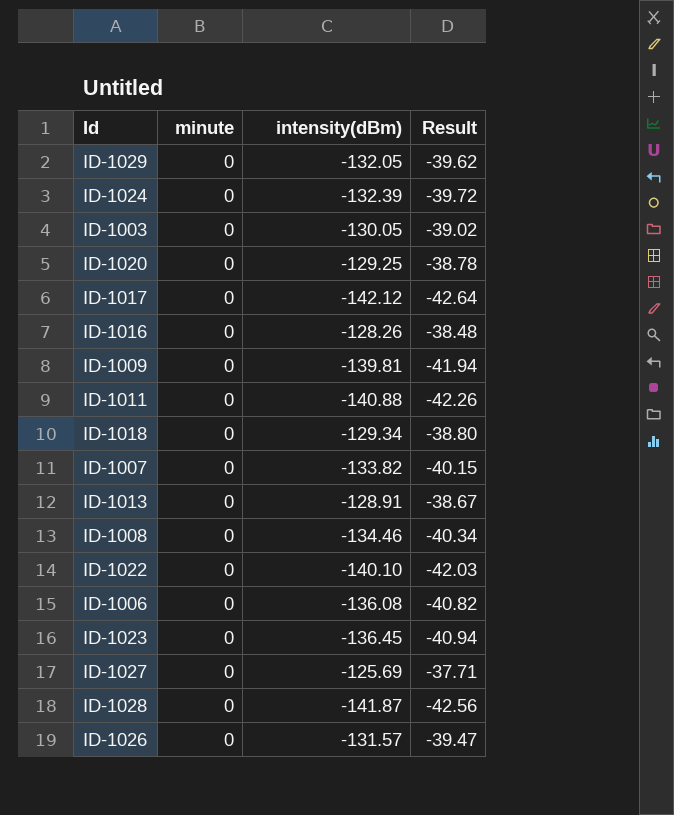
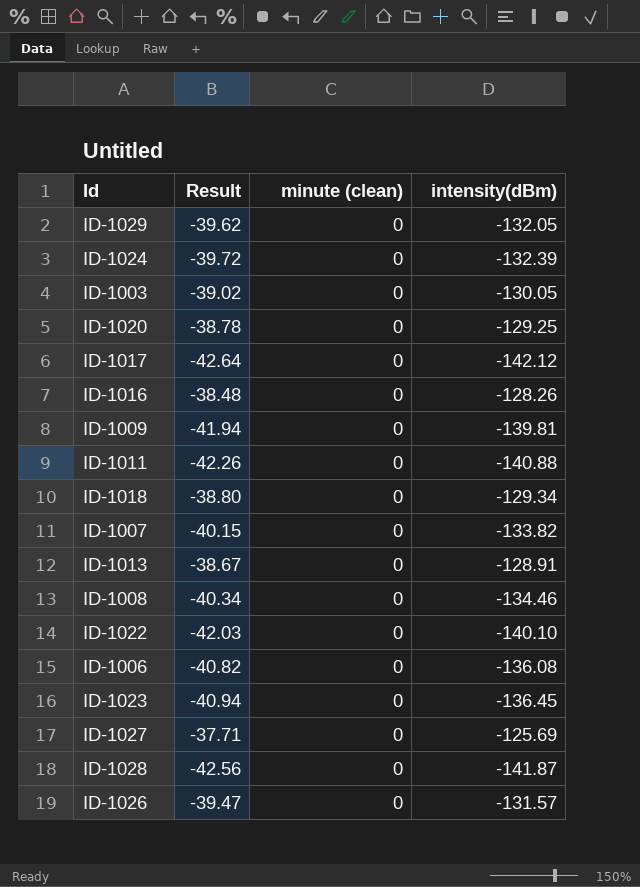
column Result | position: 4 -> 2
column name: minute -> minute (clean)

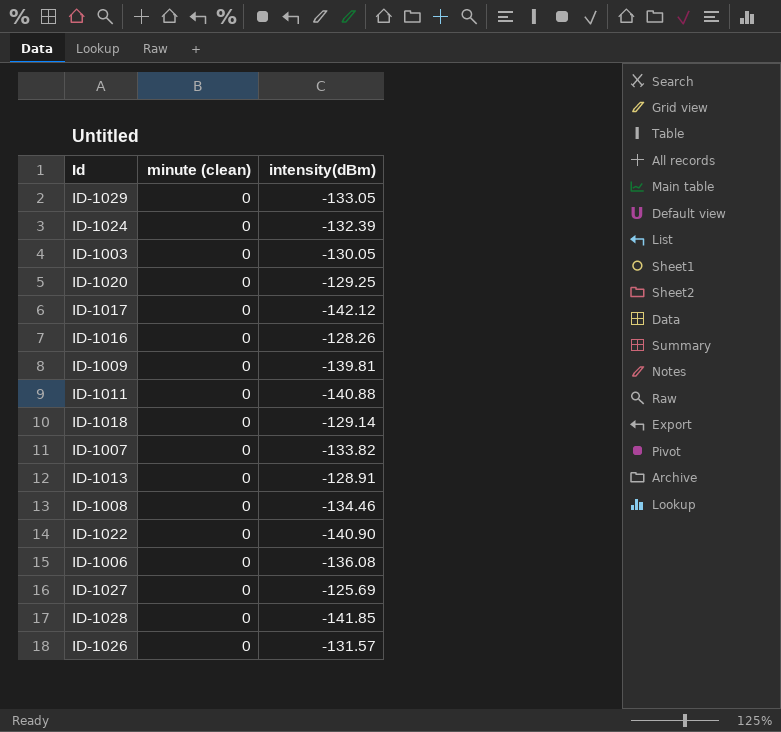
column Result | formula: [intensity(dBm)] * 0.3 -> none
row ID-1023: -40.94 | 0 | -136.45 -> none
ID-1029 | intensity(dBm): -132.05 -> -133.05
ID-1018 | intensity(dBm): -129.34 -> -129.14
ID-1022 | intensity(dBm): -140.10 -> -140.90
ID-1028 | intensity(dBm): -141.87 -> -141.85

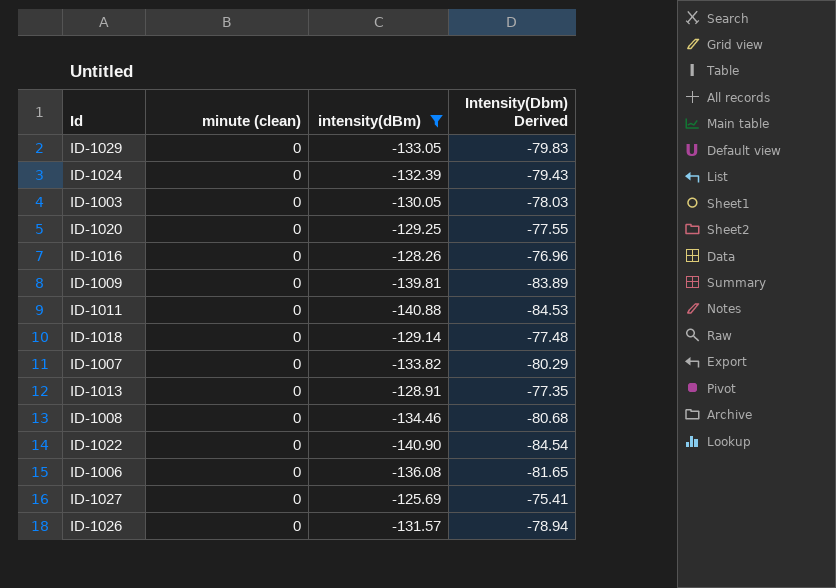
filter: none -> intensity(dBm) >= -140.90
column Intensity(Dbm) Derived | formula: none -> [intensity(dBm)] * 0.6

